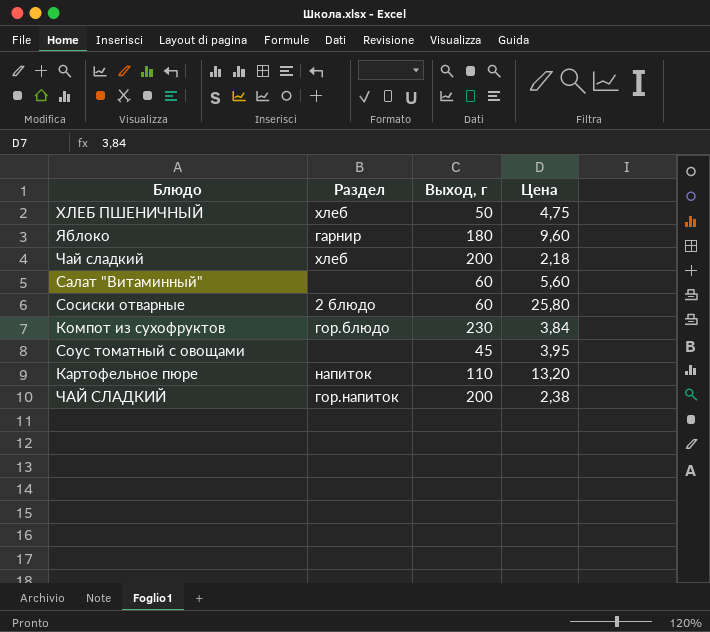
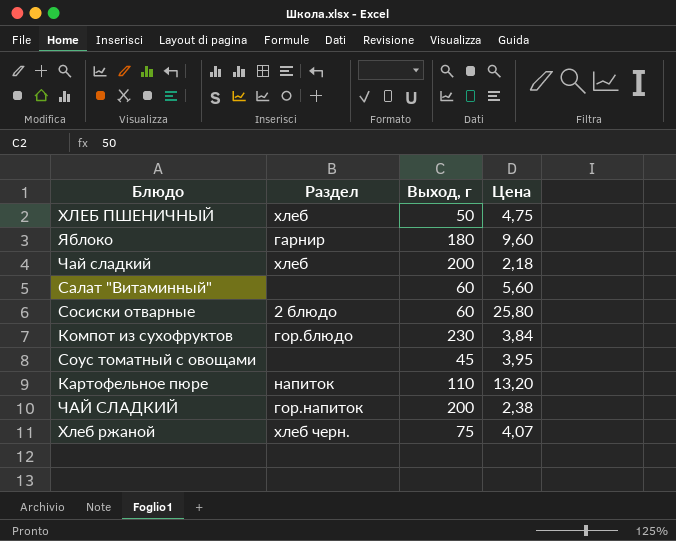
row Хлеб ржаной: none -> хлеб черн. | 75 | 4,07

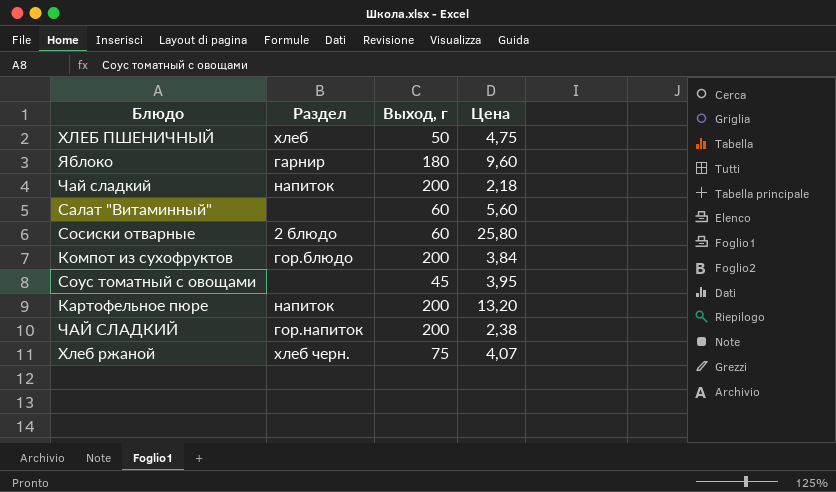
Чай сладкий | Раздел: хлеб -> напиток
Компот из сухофруктов | Выход, г: 230 -> 200
Картофельное пюре | Выход, г: 110 -> 200

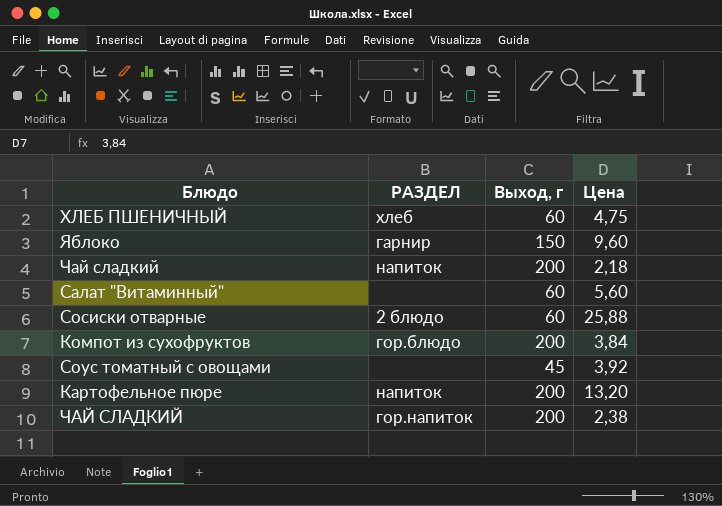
column name: Раздел -> РАЗДЕЛ
row Хлеб ржаной: хлеб черн. | 75 | 4,07 -> none
ХЛЕБ ПШЕНИЧНЫЙ | Выход, г: 50 -> 60
Яблоко | Выход, г: 180 -> 150
Сосиски отварные | Цена: 25,80 -> 25,88
Соус томатный с овощами | Цена: 3,95 -> 3,92

